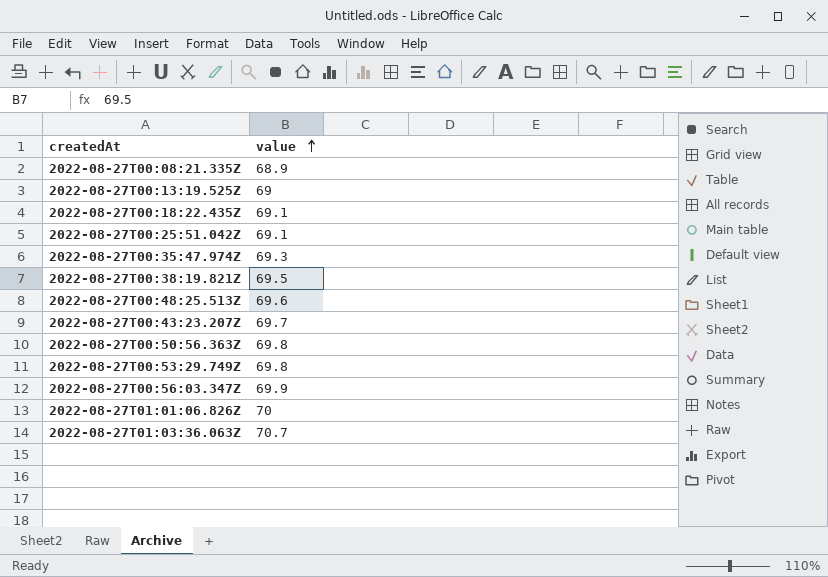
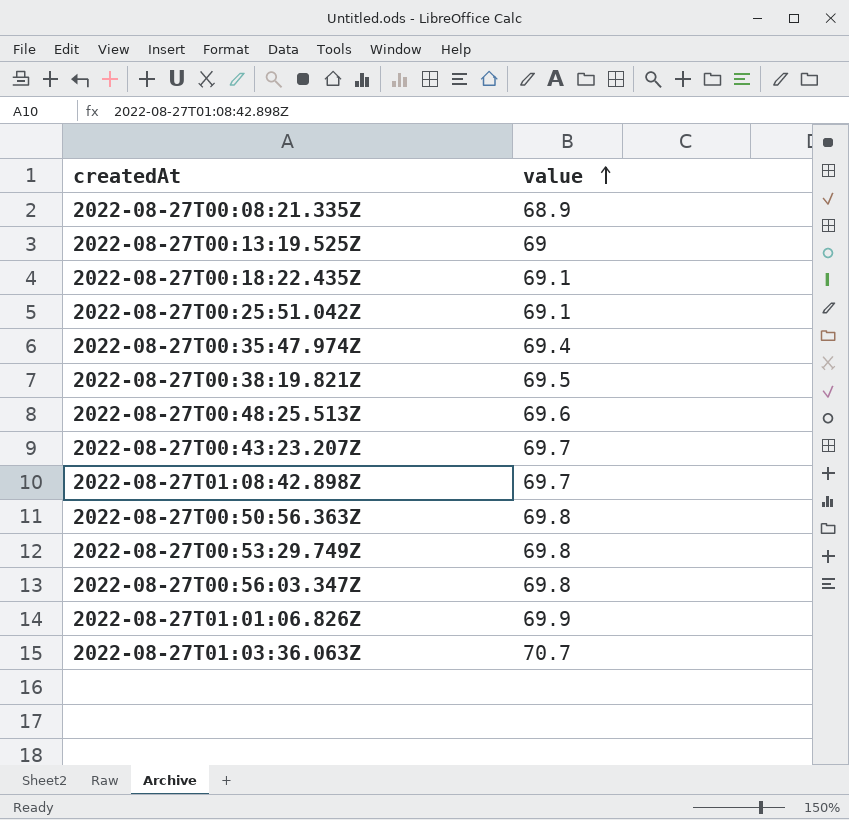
2022-08-27T00:35:47.974Z | value: 69.3 -> 69.4
row 2022-08-27T01:08:42.898Z: none -> 69.7
2022-08-27T00:56:03.347Z | value: 69.9 -> 69.8
2022-08-27T01:01:06.826Z | value: 70 -> 69.9

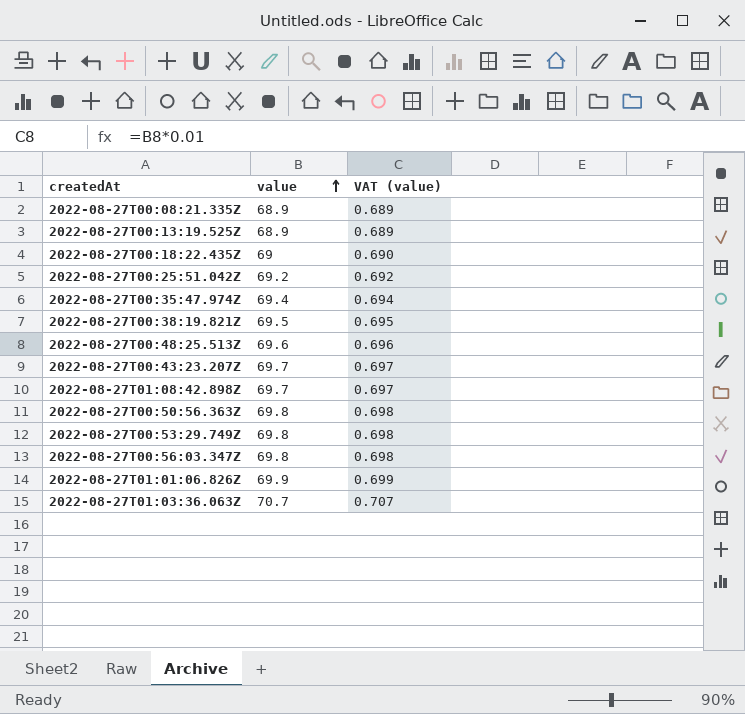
column VAT (value) | formula: none -> [value] * 0.01
2022-08-27T00:13:19.525Z | value: 69 -> 68.9
2022-08-27T00:18:22.435Z | value: 69.1 -> 69
2022-08-27T00:25:51.042Z | value: 69.1 -> 69.2

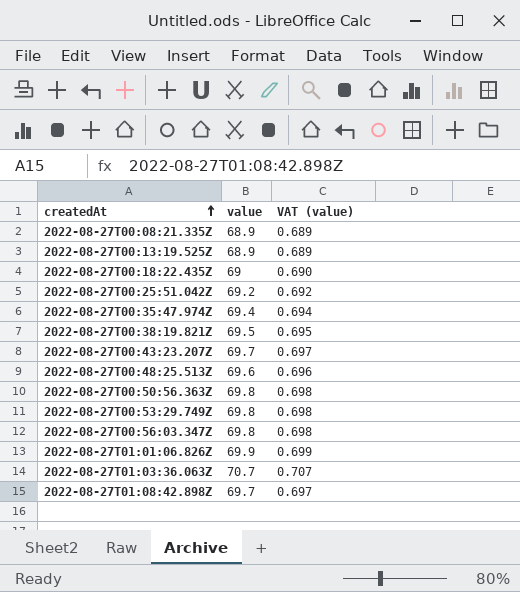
row order: value ascending -> createdAt ascending

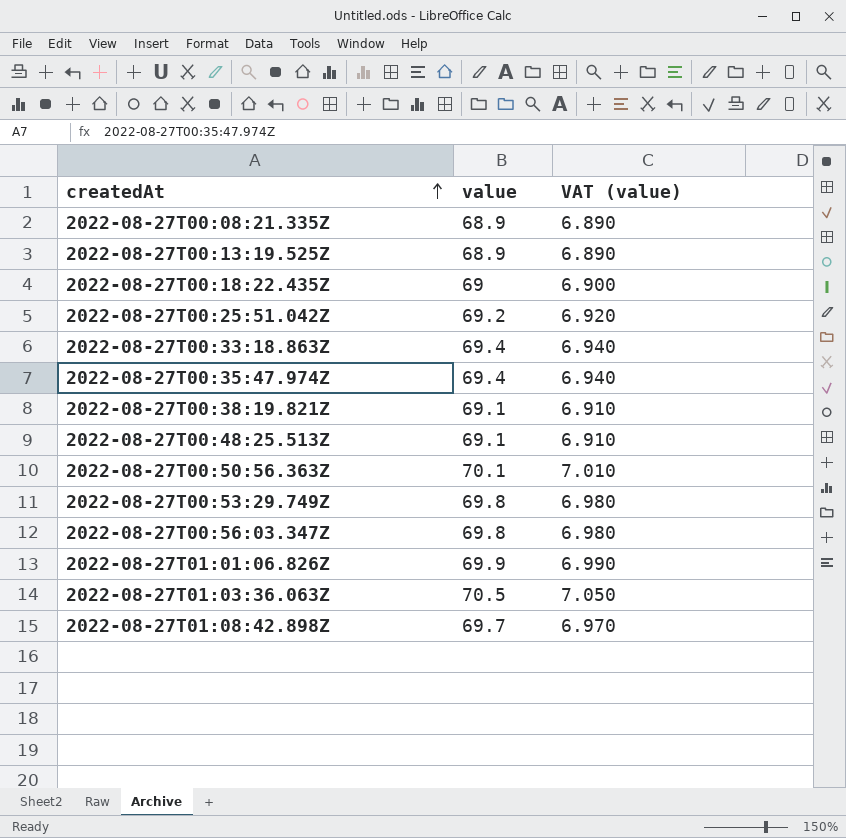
column VAT (value) | formula: [value] * 0.01 -> [value] * 0.1
row 2022-08-27T00:43:23.207Z: 69.7 | 0.697 -> none
row 2022-08-27T00:33:18.863Z: none -> 69.4 | 6.940
2022-08-27T00:38:19.821Z | value: 69.5 -> 69.1
2022-08-27T00:48:25.513Z | value: 69.6 -> 69.1
2022-08-27T00:50:56.363Z | value: 69.8 -> 70.1
2022-08-27T01:03:36.063Z | value: 70.7 -> 70.5

